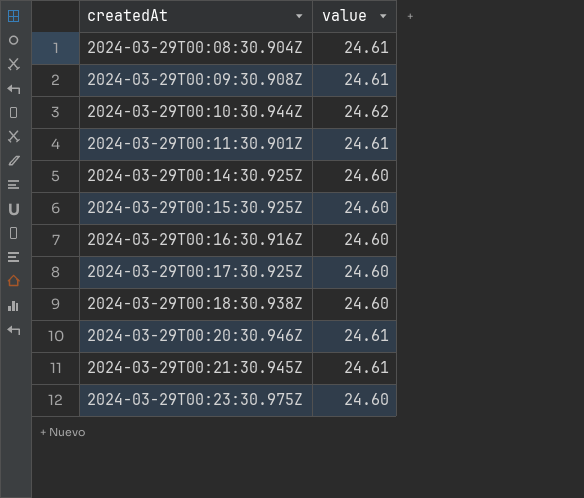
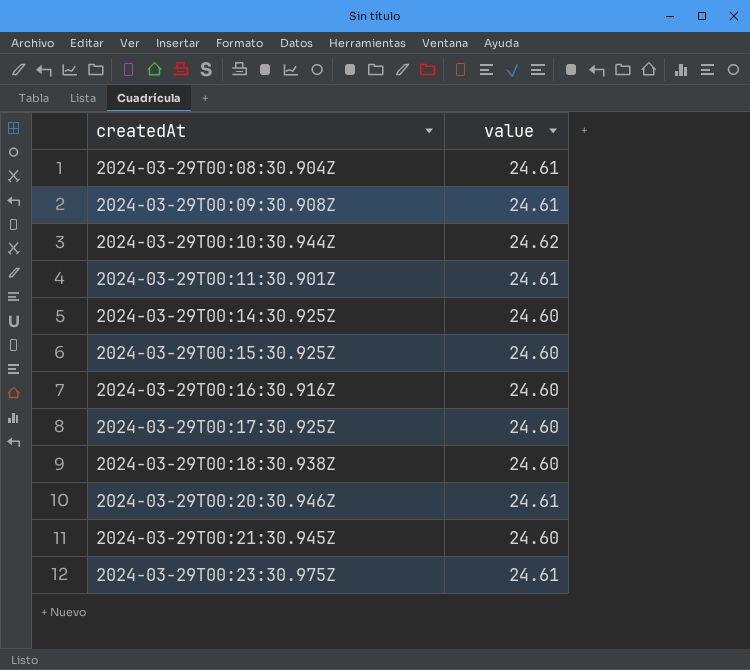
2024-03-29T00:21:30.945Z | value: 24.61 -> 24.60
2024-03-29T00:23:30.975Z | value: 24.60 -> 24.61

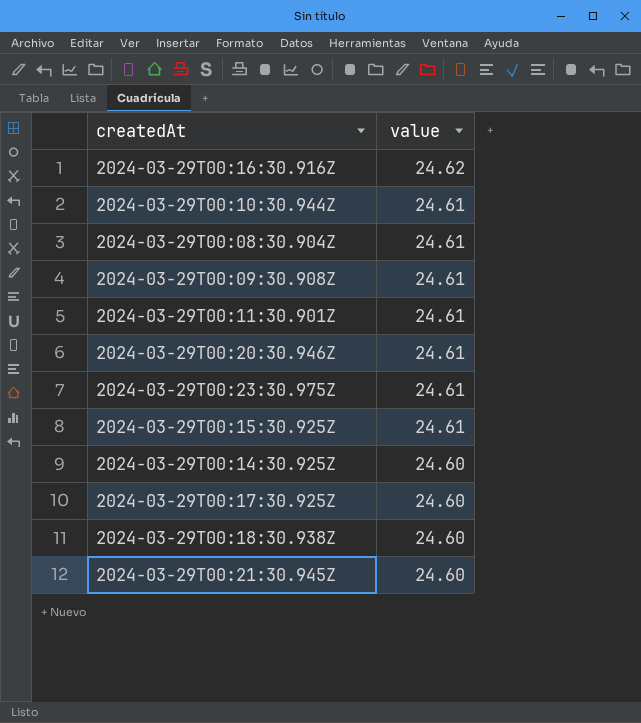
row order: createdAt ascending -> value descending
2024-03-29T00:16:30.916Z | value: 24.60 -> 24.62
2024-03-29T00:10:30.944Z | value: 24.62 -> 24.61
2024-03-29T00:15:30.925Z | value: 24.60 -> 24.61

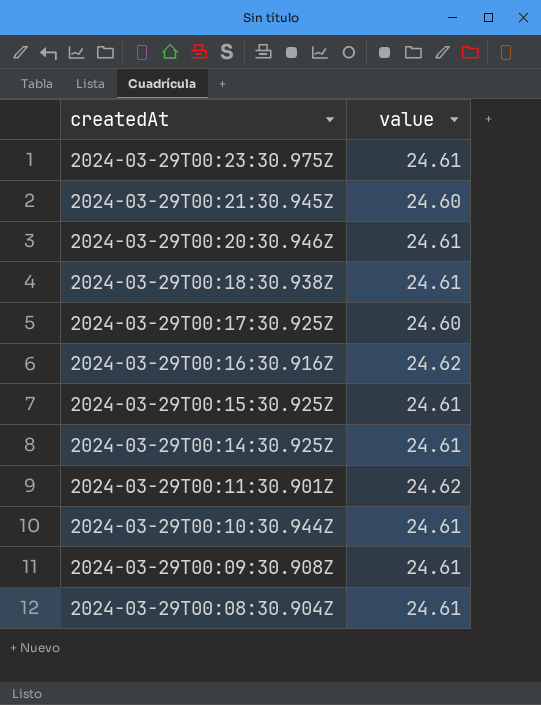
row order: value descending -> createdAt descending
2024-03-29T00:18:30.938Z | value: 24.60 -> 24.61
2024-03-29T00:14:30.925Z | value: 24.60 -> 24.61
2024-03-29T00:11:30.901Z | value: 24.61 -> 24.62

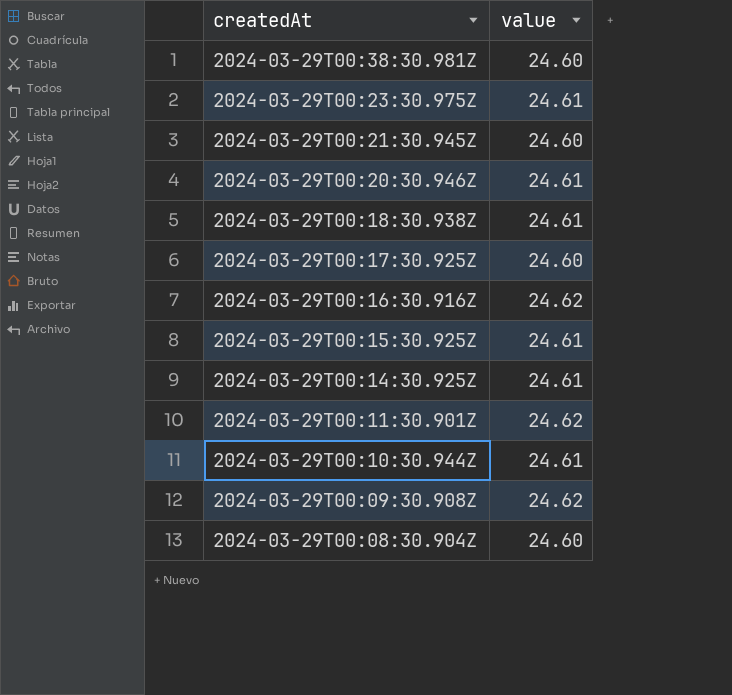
row 2024-03-29T00:38:30.981Z: none -> 24.60
2024-03-29T00:09:30.908Z | value: 24.61 -> 24.62
2024-03-29T00:08:30.904Z | value: 24.61 -> 24.60

